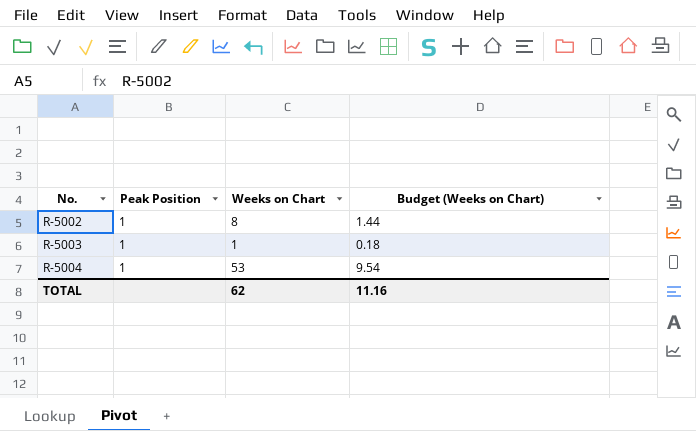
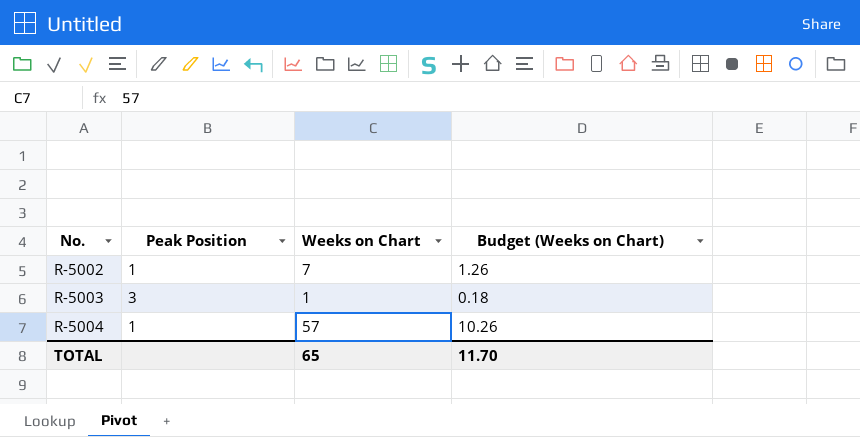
R-5002 | Weeks on Chart: 8 -> 7
R-5002 | Budget (Weeks on Chart): 1.44 -> 1.26
R-5003 | Peak Position: 1 -> 3
R-5004 | Weeks on Chart: 53 -> 57
R-5004 | Budget (Weeks on Chart): 9.54 -> 10.26
TOTAL | Weeks on Chart: 62 -> 65
TOTAL | Budget (Weeks on Chart): 11.16 -> 11.70

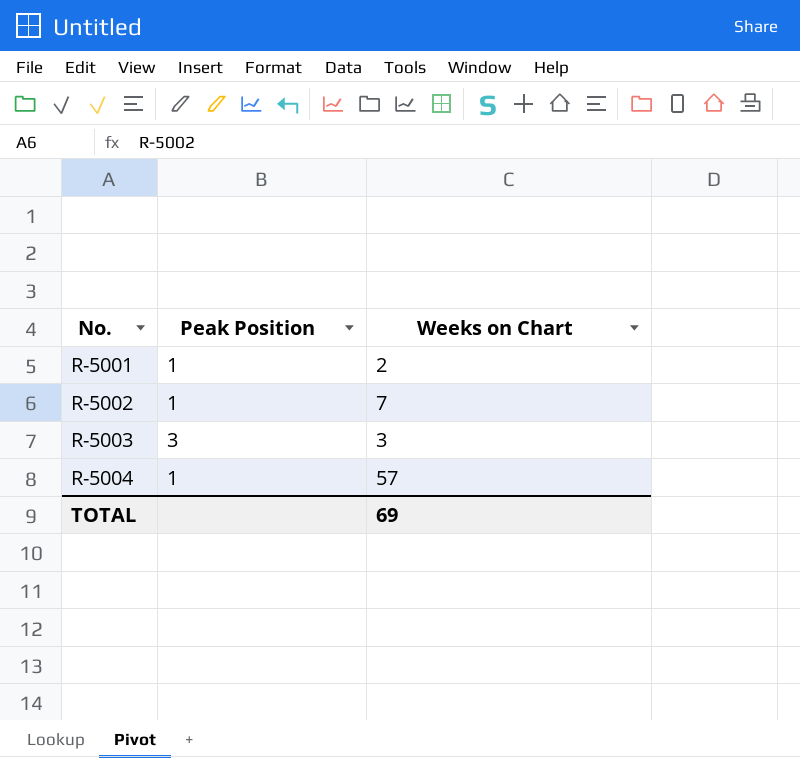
column Budget (Weeks on Chart) | formula: [Weeks on Chart] * 0.18 -> none
row R-5001: none -> 1 | 2
R-5003 | Weeks on Chart: 1 -> 3
TOTAL | Weeks on Chart: 65 -> 69

